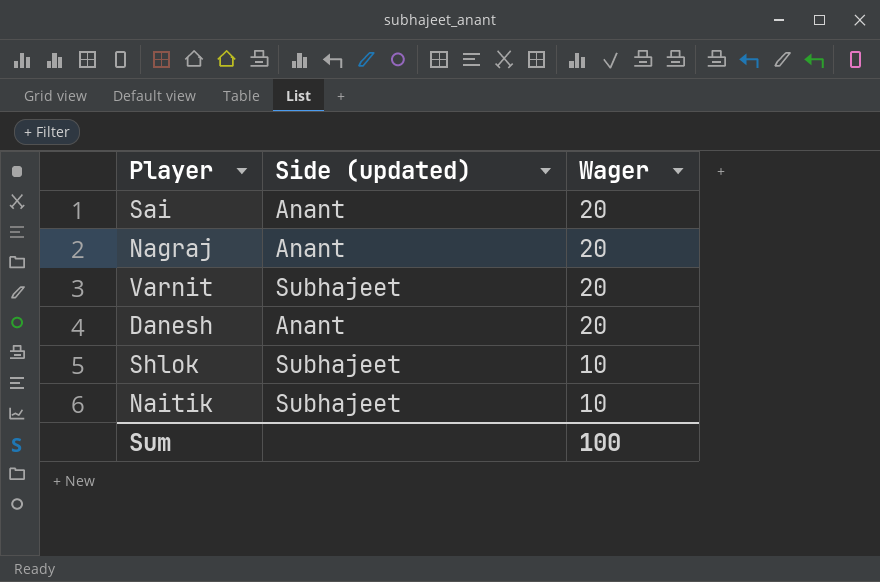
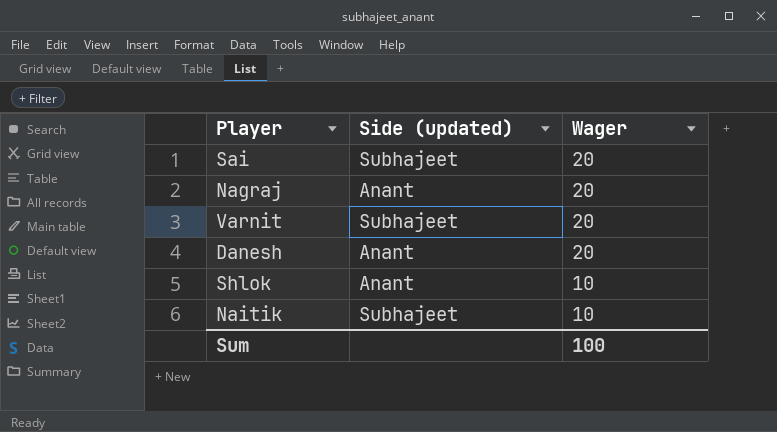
Sai | Side (updated): Anant -> Subhajeet
Shlok | Side (updated): Subhajeet -> Anant

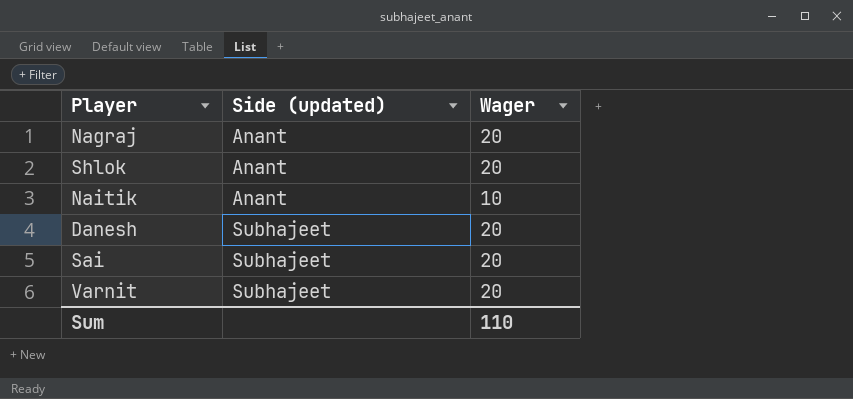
row order: Wager descending -> Side (updated) ascending
Shlok | Wager: 10 -> 20
Naitik | Side (updated): Subhajeet -> Anant
Danesh | Side (updated): Anant -> Subhajeet
Sum | Wager: 100 -> 110

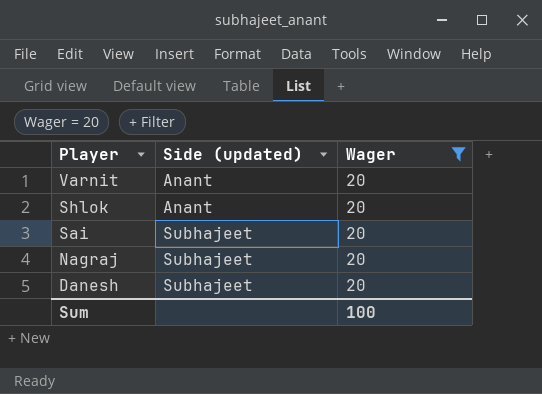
filter: none -> Wager = 20
row order: Side (updated) ascending -> Player descending
Varnit | Side (updated): Subhajeet -> Anant
Nagraj | Side (updated): Anant -> Subhajeet
Sum | Wager: 110 -> 100

